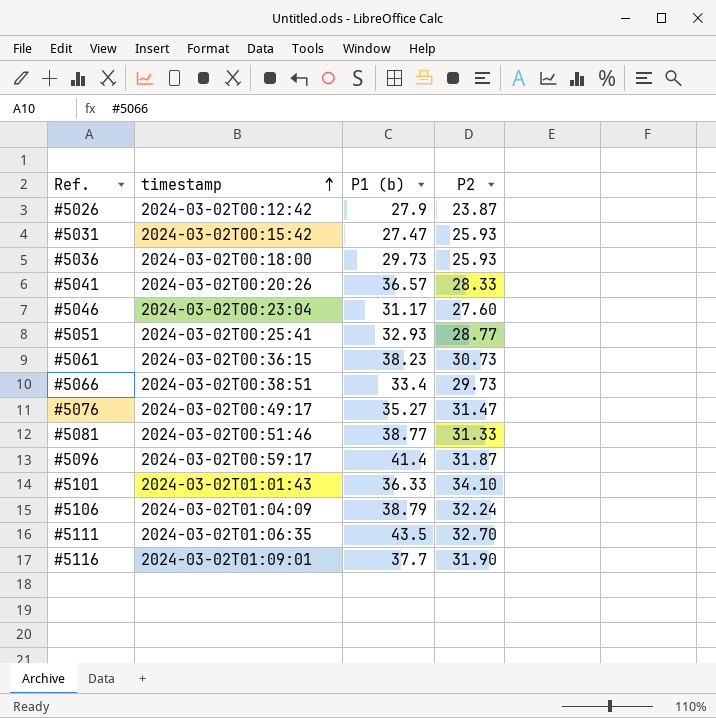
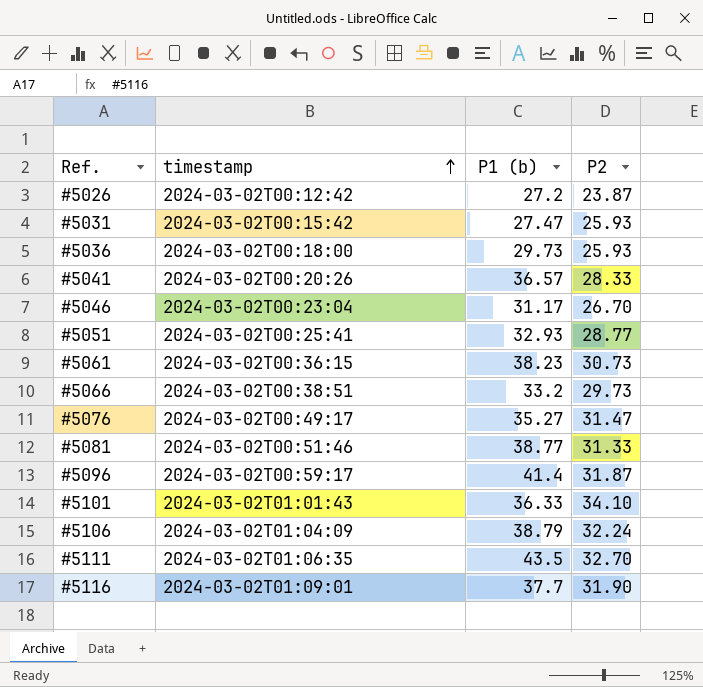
#5026 | P1 (b): 27.9 -> 27.2
#5046 | P2: 27.60 -> 26.70
#5066 | P1 (b): 33.4 -> 33.2

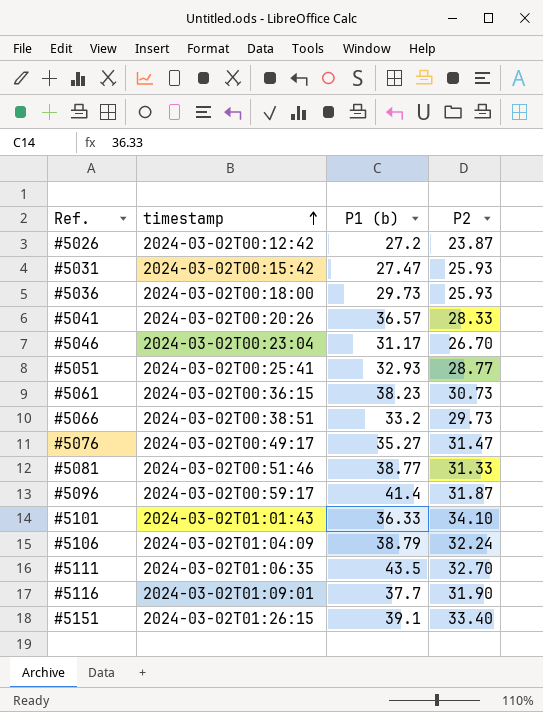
row #5151: none -> 2024-03-02T01:26:15 | 39.1 | 33.40

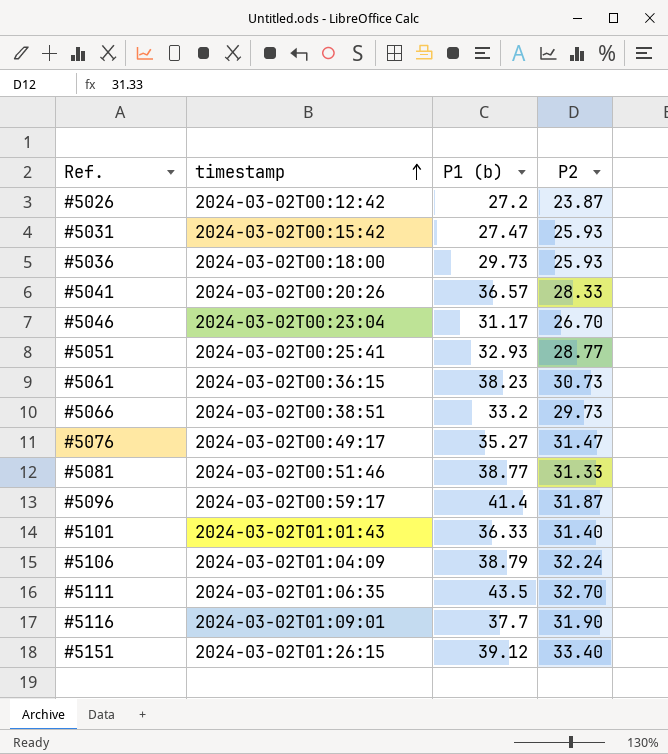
#5101 | P2: 34.10 -> 31.40
#5151 | P1 (b): 39.1 -> 39.12

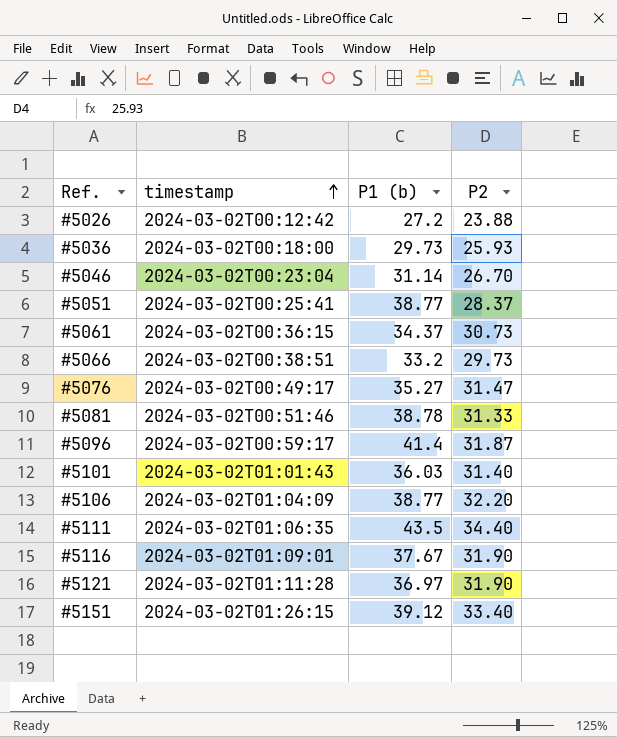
row #5031: 2024-03-02T00:15:42 | 27.47 | 25.93 -> none
row #5041: 2024-03-02T00:20:26 | 36.57 | 28.33 -> none
#5026 | P2: 23.87 -> 23.88
#5046 | P1 (b): 31.17 -> 31.14
#5051 | P1 (b): 32.93 -> 38.77
#5051 | P2: 28.77 -> 28.37
#5061 | P1 (b): 38.23 -> 34.37
#5081 | P1 (b): 38.77 -> 38.78
#5101 | P1 (b): 36.33 -> 36.03
#5106 | P1 (b): 38.79 -> 38.77
#5106 | P2: 32.24 -> 32.20
#5111 | P2: 32.70 -> 34.40
#5116 | P1 (b): 37.7 -> 37.67
row #5121: none -> 2024-03-02T01:11:28 | 36.97 | 31.90

